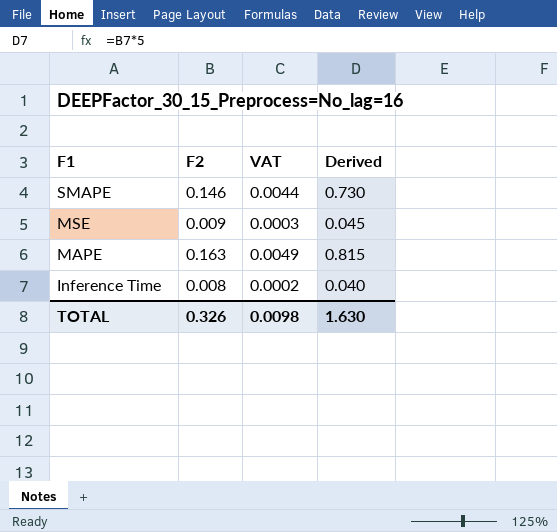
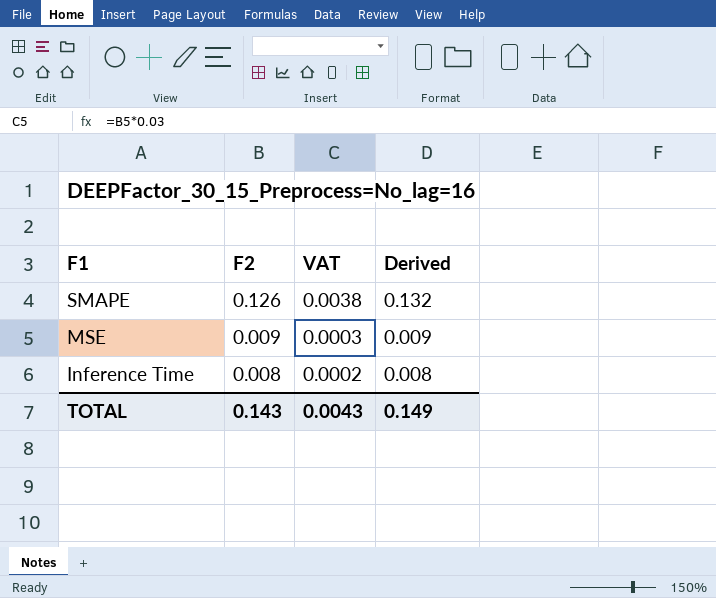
column Derived | formula: [F2] * 5 -> [F2] * 1.05
row MAPE: 0.163 | 0.0049 | 0.815 -> none
SMAPE | F2: 0.146 -> 0.126
SMAPE | VAT: 0.0044 -> 0.0038
TOTAL | F2: 0.326 -> 0.143
TOTAL | VAT: 0.0098 -> 0.0043
TOTAL | Derived: 1.630 -> 0.149

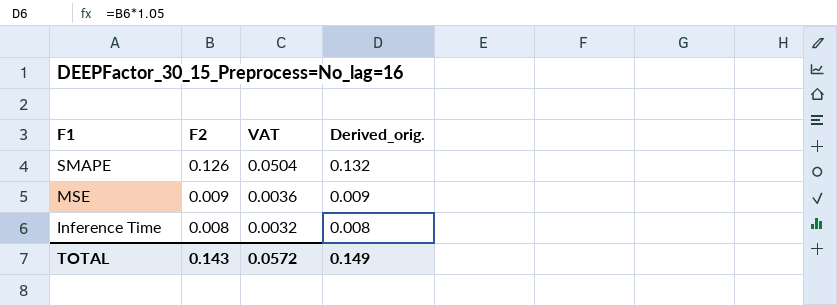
column VAT | formula: [F2] * 0.03 -> [F2] * 0.4
column name: Derived -> Derived_orig.
TOTAL | VAT: 0.0043 -> 0.0572

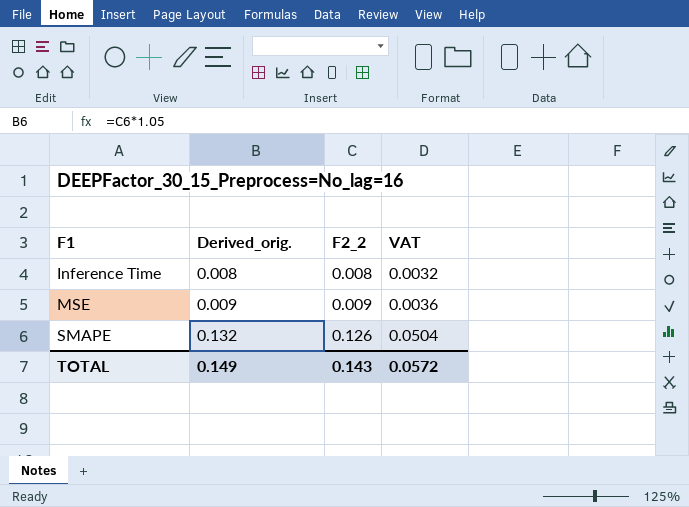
row order: F1 descending -> F1 ascending
column Derived_orig. | position: 4 -> 2
column name: F2 -> F2_2

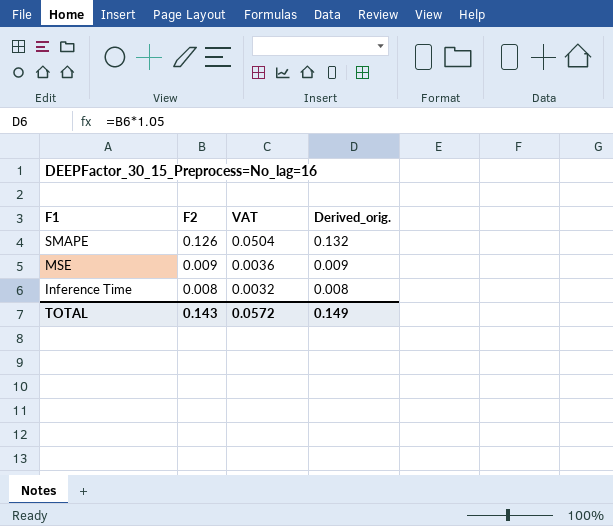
row order: F1 ascending -> F1 descending
column name: F2_2 -> F2
column Derived_orig. | position: 2 -> 4

